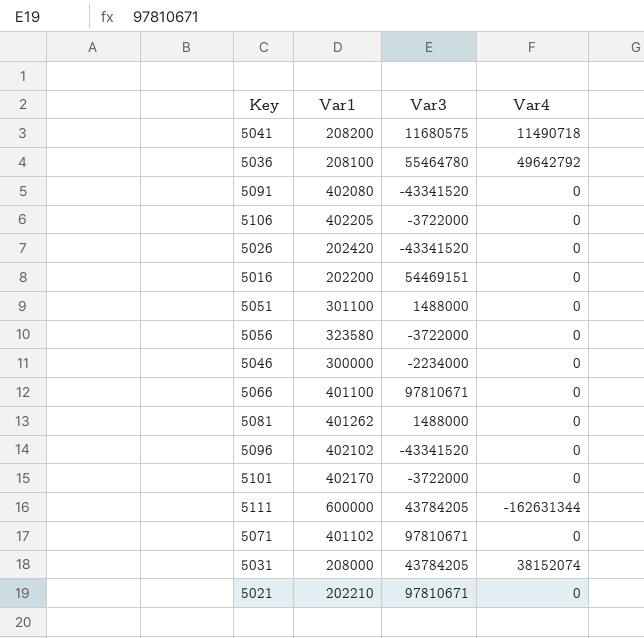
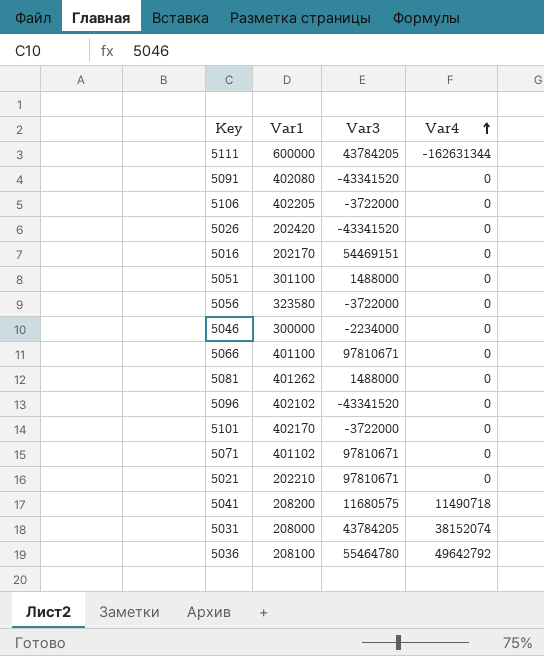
row order: none -> Var4 ascending
5016 | Var1: 202200 -> 202170

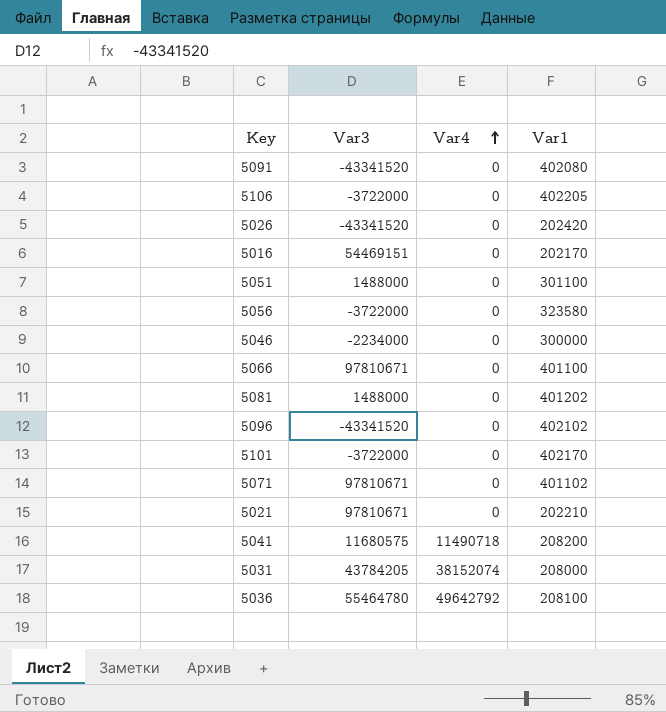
column Var1 | position: 2 -> 4
row 5111: 600000 | 43784205 | -162631344 -> none
5081 | Var1: 401262 -> 401202

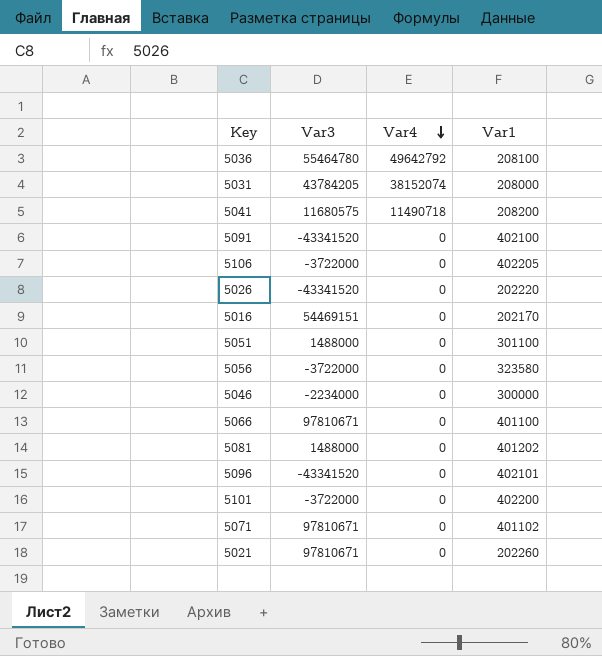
row order: Var4 ascending -> Var4 descending
5091 | Var1: 402080 -> 402100
5026 | Var1: 202420 -> 202220
5096 | Var1: 402102 -> 402101
5101 | Var1: 402170 -> 402200
5021 | Var1: 202210 -> 202260

